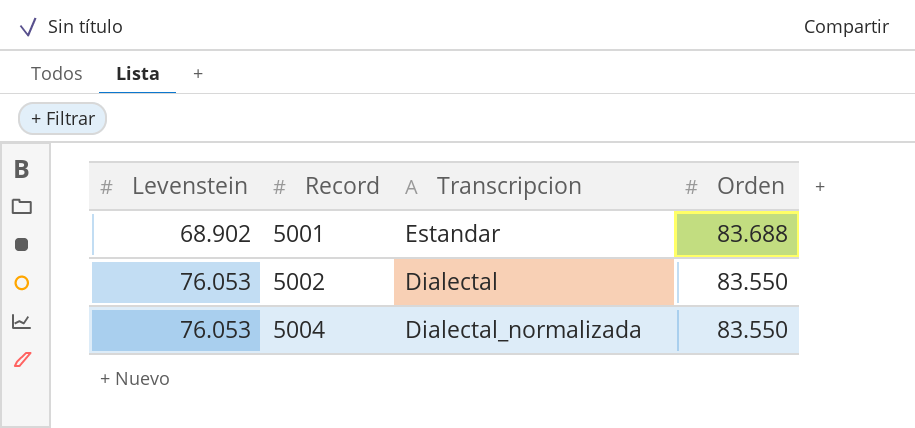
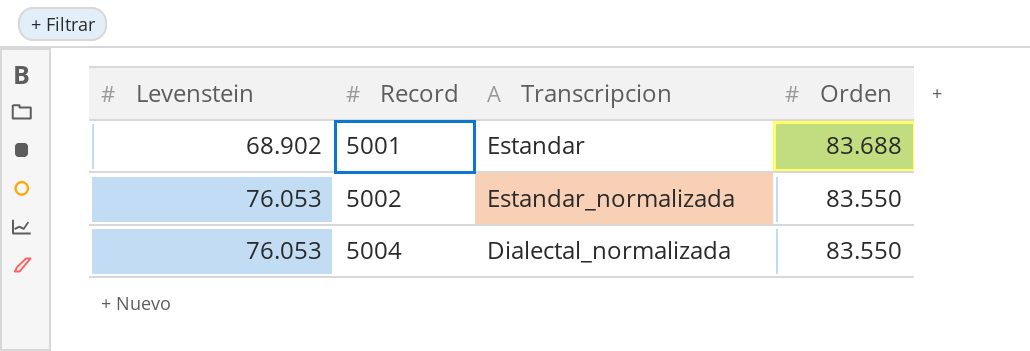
5002 | Transcripcion: Dialectal -> Estandar_normalizada

